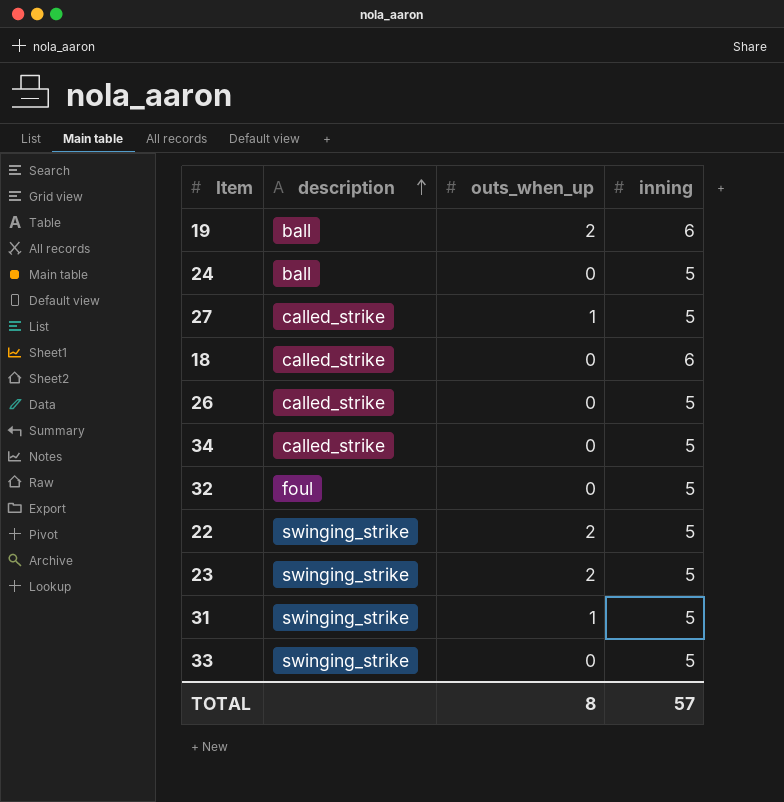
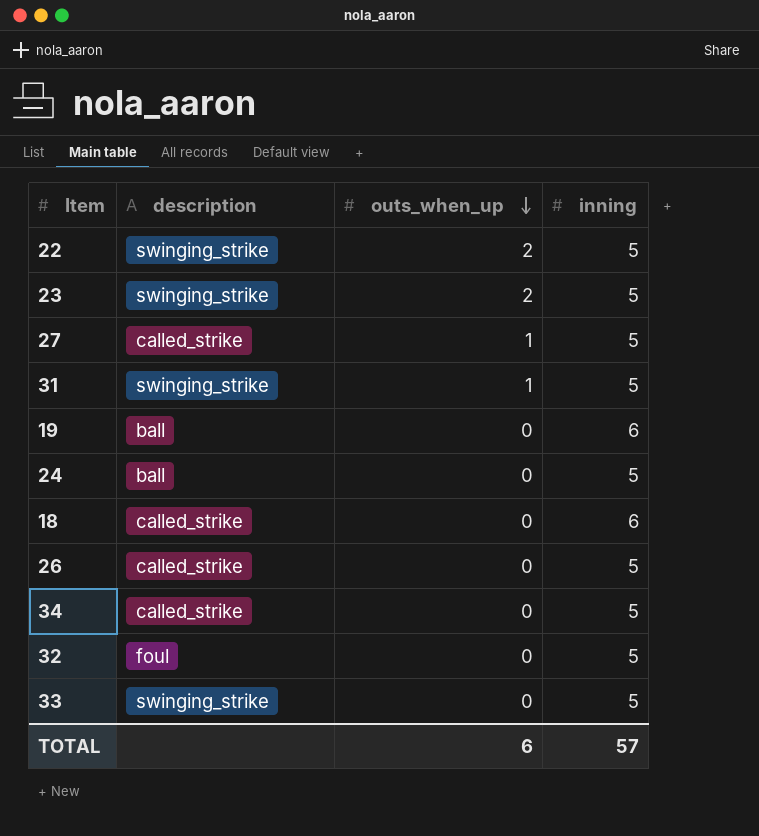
row order: description ascending -> outs_when_up descending
19 | outs_when_up: 2 -> 0
TOTAL | outs_when_up: 8 -> 6

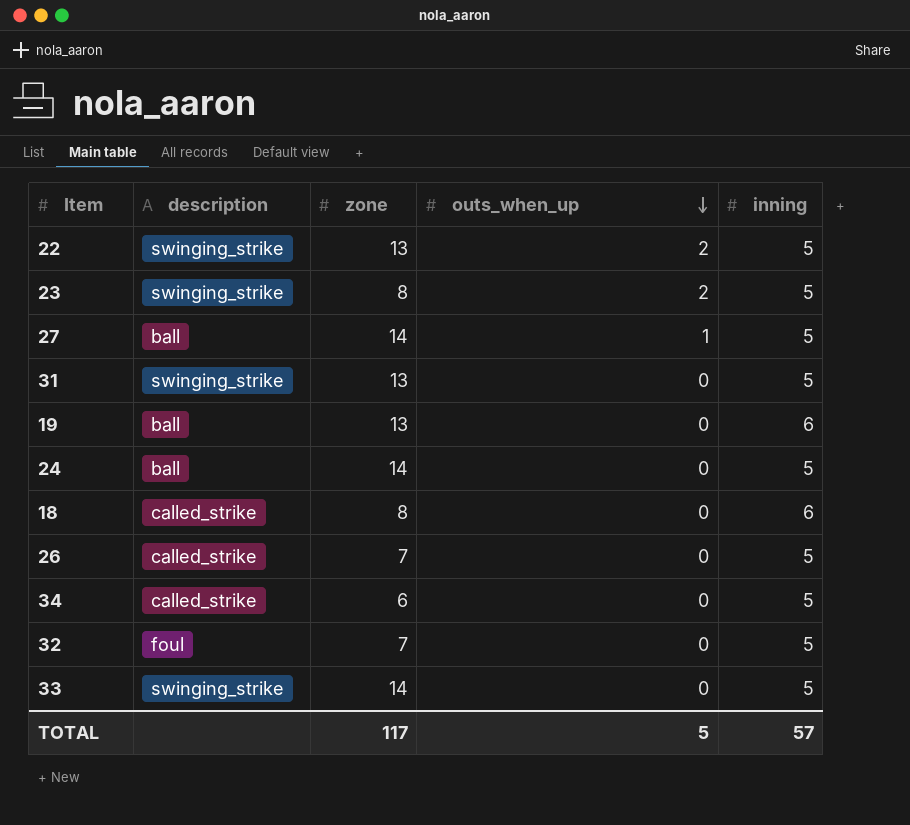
column zone | position: none -> 3
27 | description: called_strike -> ball
31 | outs_when_up: 1 -> 0
TOTAL | outs_when_up: 6 -> 5

